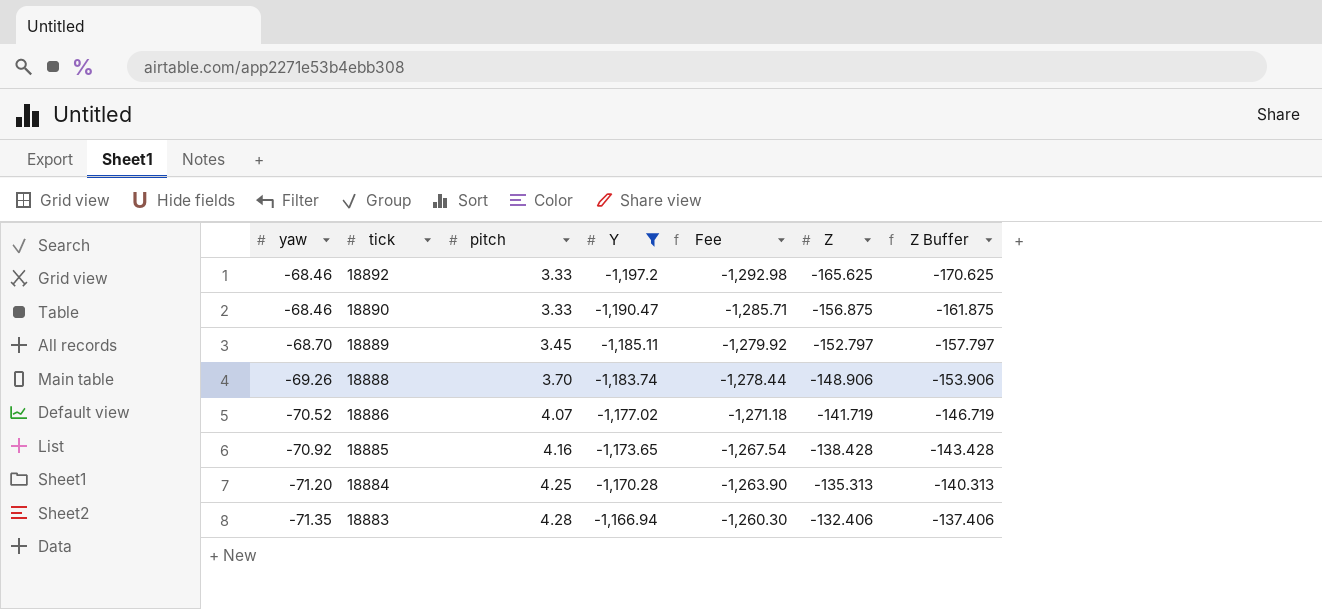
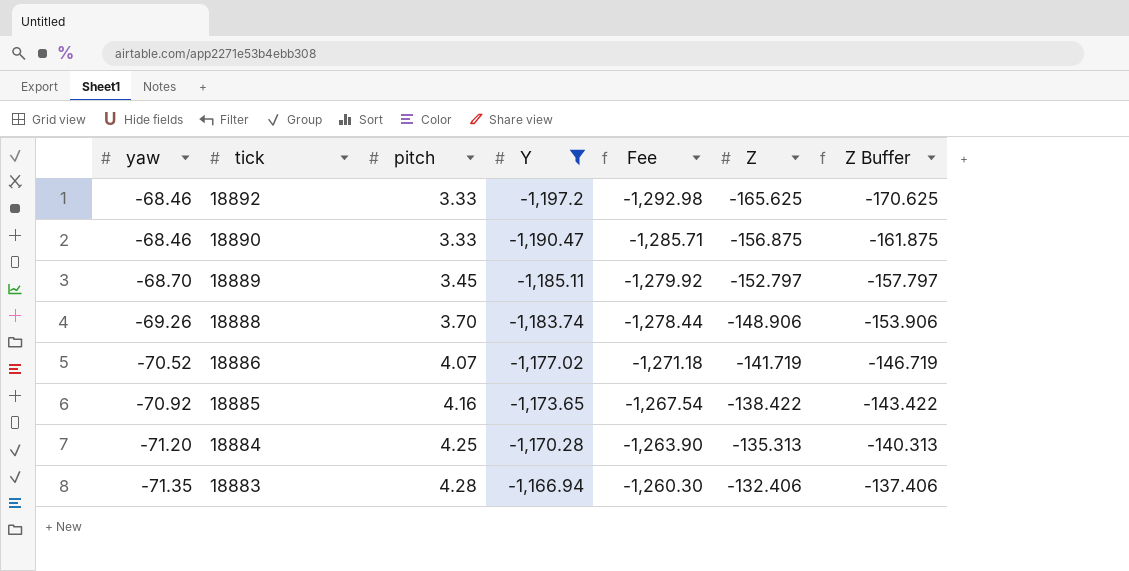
18885 | Z: -138.428 -> -138.422
18885 | Z Buffer: -143.428 -> -143.422

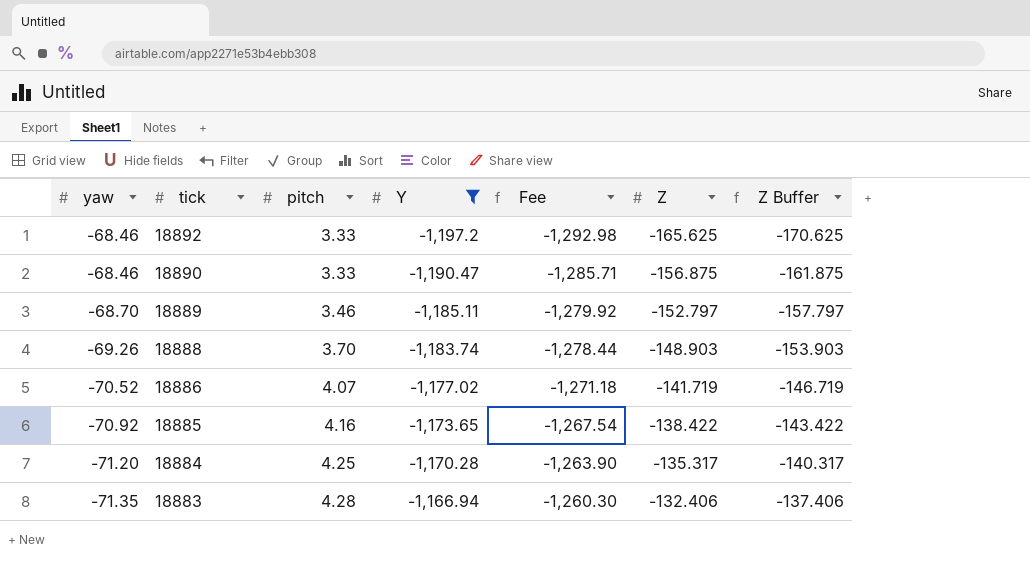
18889 | pitch: 3.45 -> 3.46
18888 | Z: -148.906 -> -148.903
18888 | Z Buffer: -153.906 -> -153.903
18884 | Z: -135.313 -> -135.317
18884 | Z Buffer: -140.313 -> -140.317

